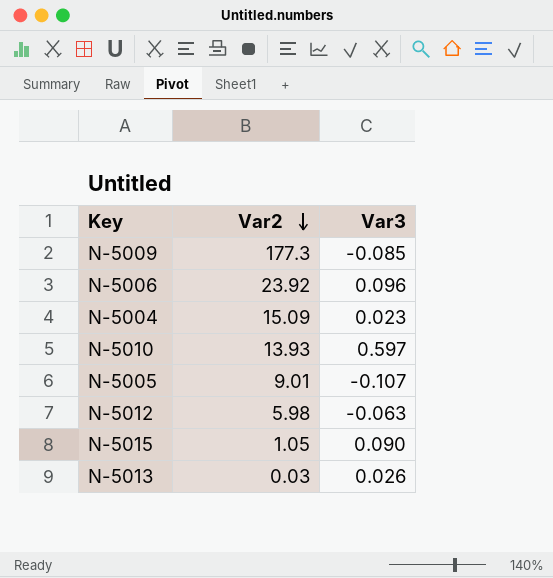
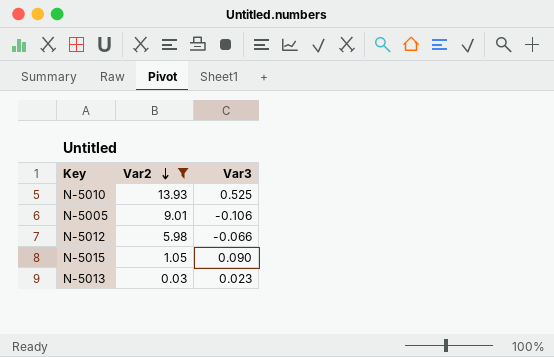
filter: none -> Var2 <= 13.93
N-5010 | Var3: 0.597 -> 0.525
N-5005 | Var3: -0.107 -> -0.106
N-5012 | Var3: -0.063 -> -0.066
N-5013 | Var3: 0.026 -> 0.023

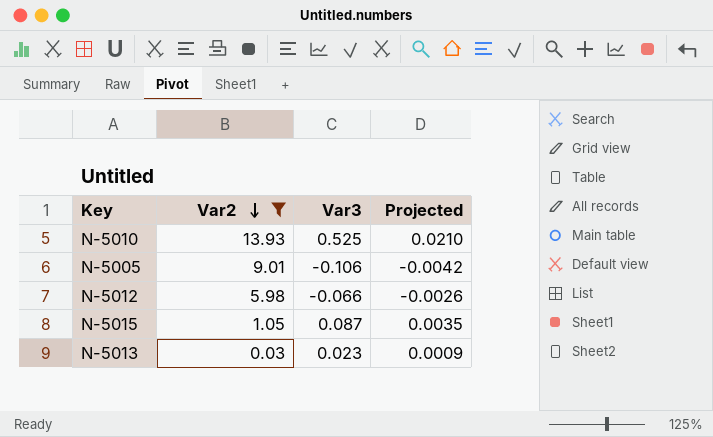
column Projected | formula: none -> [Var3] * 0.04
N-5015 | Var3: 0.090 -> 0.087

